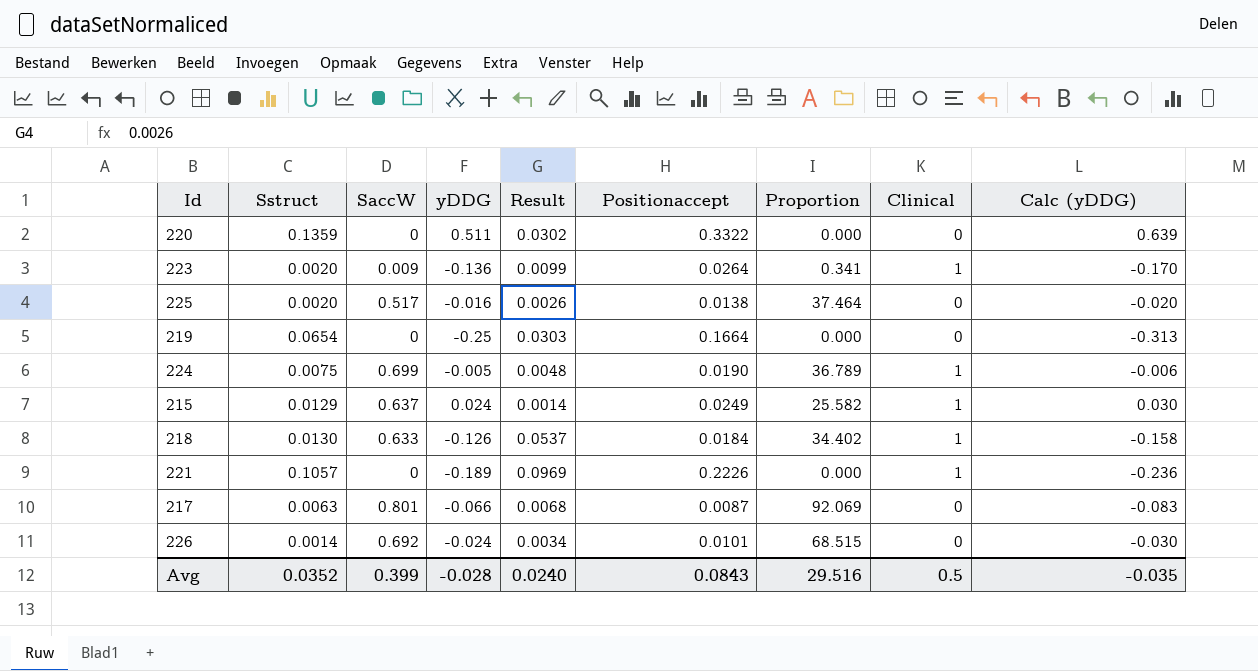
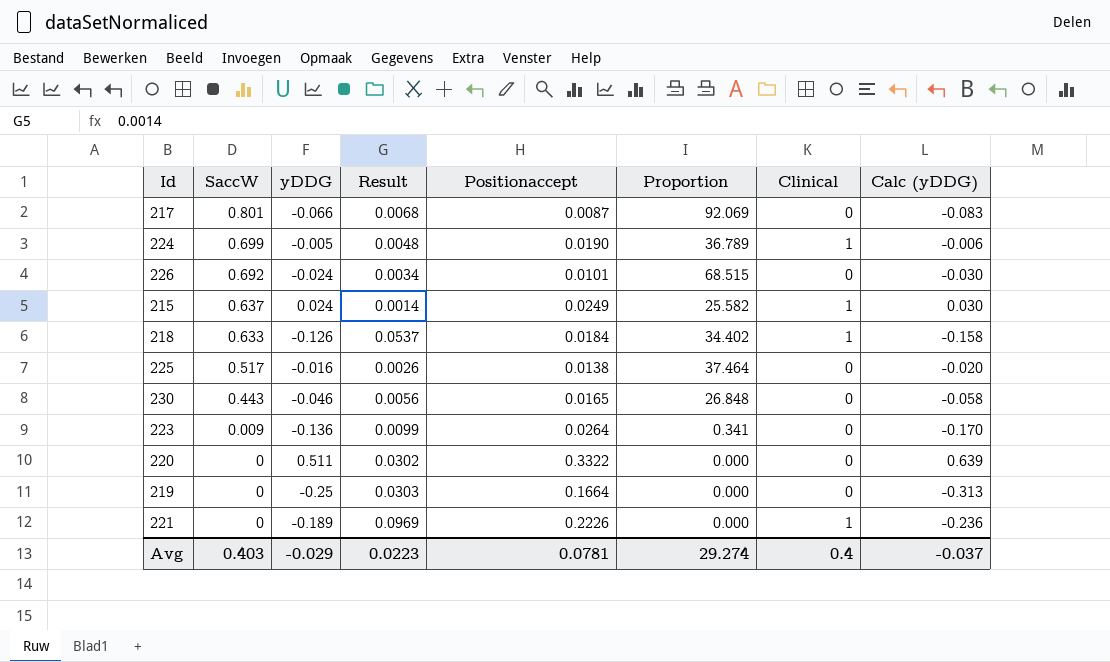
row order: none -> SaccW descending
column Sstruct | position: 2 -> none
row 230: none -> 0.443 | -0.046 | 0.0056 | 0.0165 | 26.848 | 0 | -0.058
223 | Clinical: 1 -> 0
Avg | SaccW: 0.399 -> 0.403
Avg | yDDG: -0.028 -> -0.029
Avg | Result: 0.0240 -> 0.0223
Avg | Positionaccept: 0.0843 -> 0.0781
Avg | Proportion: 29.516 -> 29.274
Avg | Clinical: 0.5 -> 0.4
Avg | Calc (yDDG): -0.035 -> -0.037

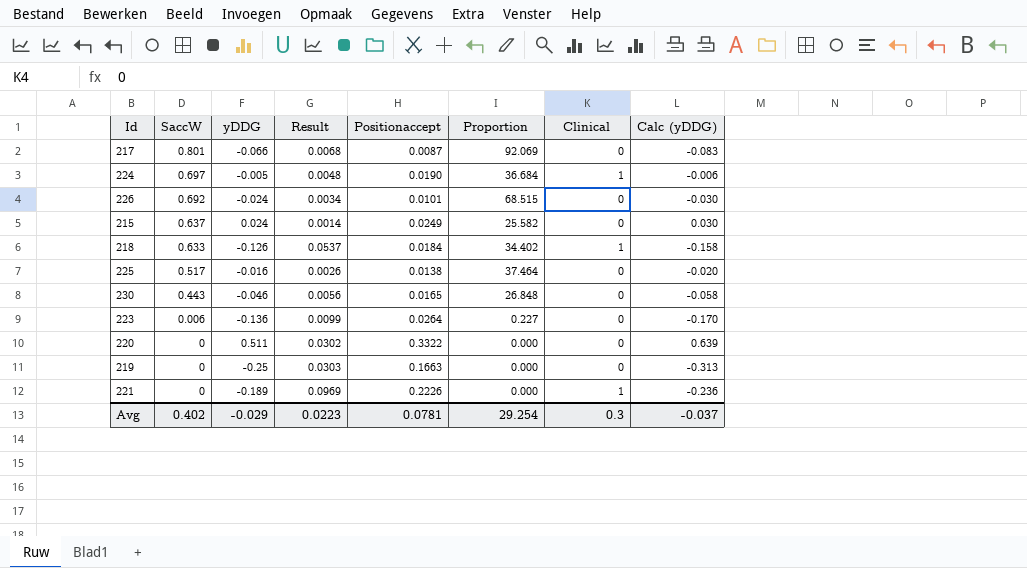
224 | SaccW: 0.699 -> 0.697
224 | Proportion: 36.789 -> 36.684
215 | Clinical: 1 -> 0
223 | SaccW: 0.009 -> 0.006
223 | Proportion: 0.341 -> 0.227
219 | Positionaccept: 0.1664 -> 0.1663
Avg | SaccW: 0.403 -> 0.402
Avg | Proportion: 29.274 -> 29.254
Avg | Clinical: 0.4 -> 0.3

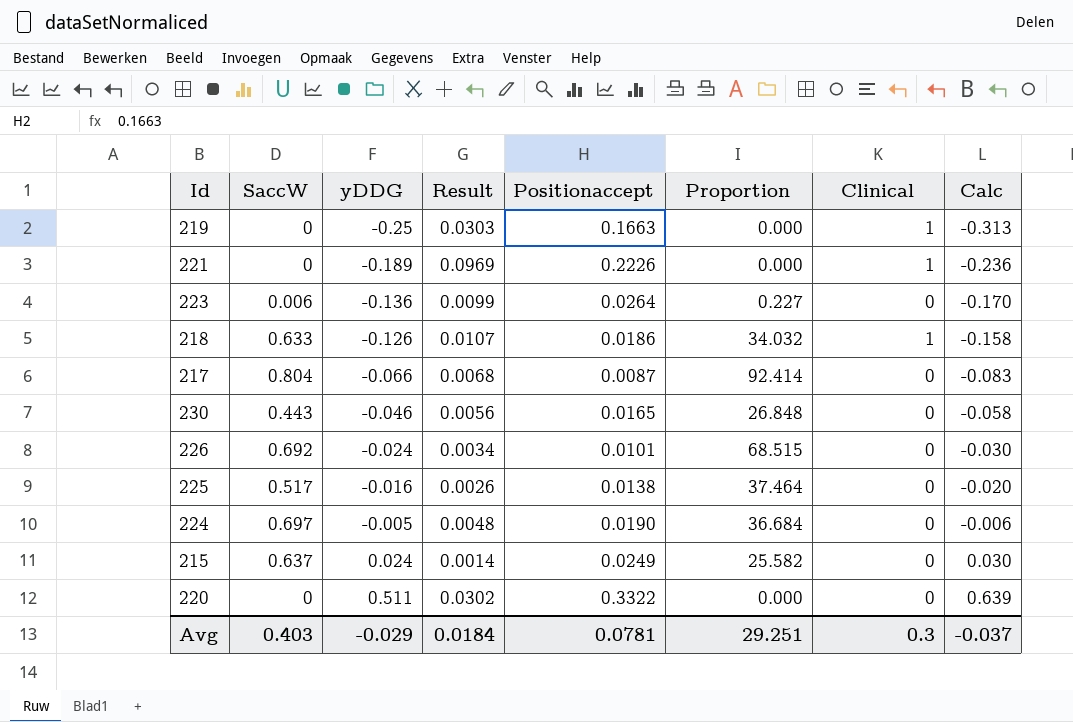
row order: SaccW descending -> yDDG ascending
column name: Calc (yDDG) -> Calc
219 | Clinical: 0 -> 1
218 | Result: 0.0537 -> 0.0107
218 | Positionaccept: 0.0184 -> 0.0186
218 | Proportion: 34.402 -> 34.032
217 | SaccW: 0.801 -> 0.804
217 | Proportion: 92.069 -> 92.414
224 | Clinical: 1 -> 0
Avg | SaccW: 0.402 -> 0.403
Avg | Result: 0.0223 -> 0.0184
Avg | Proportion: 29.254 -> 29.251

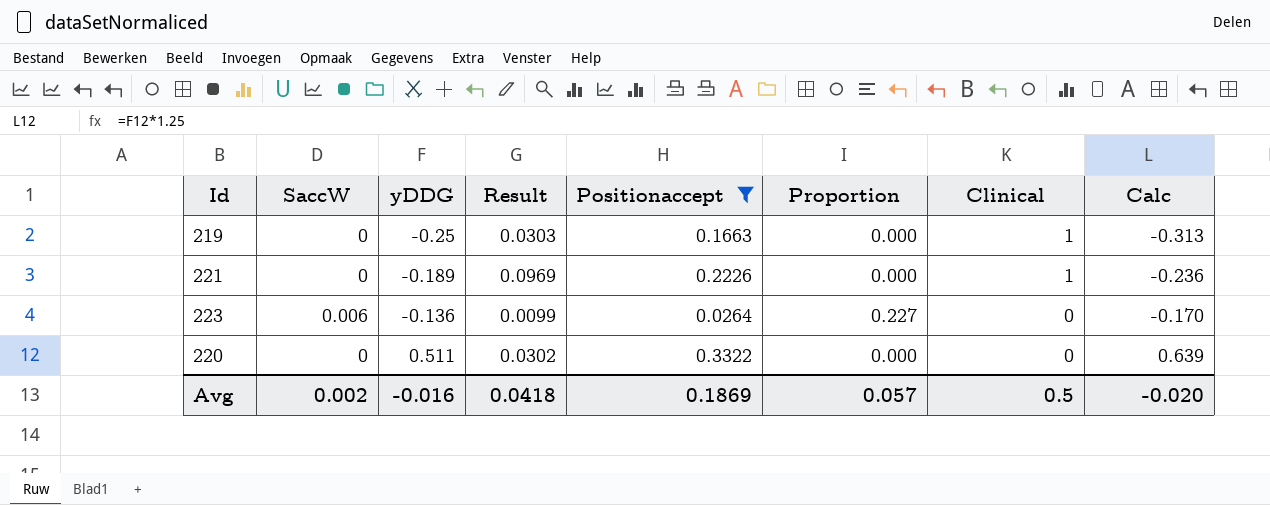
filter: none -> Positionaccept >= 0.0264
Avg | SaccW: 0.403 -> 0.002
Avg | yDDG: -0.029 -> -0.016
Avg | Result: 0.0184 -> 0.0418
Avg | Positionaccept: 0.0781 -> 0.1869
Avg | Proportion: 29.251 -> 0.057
Avg | Clinical: 0.3 -> 0.5
Avg | Calc: -0.037 -> -0.020

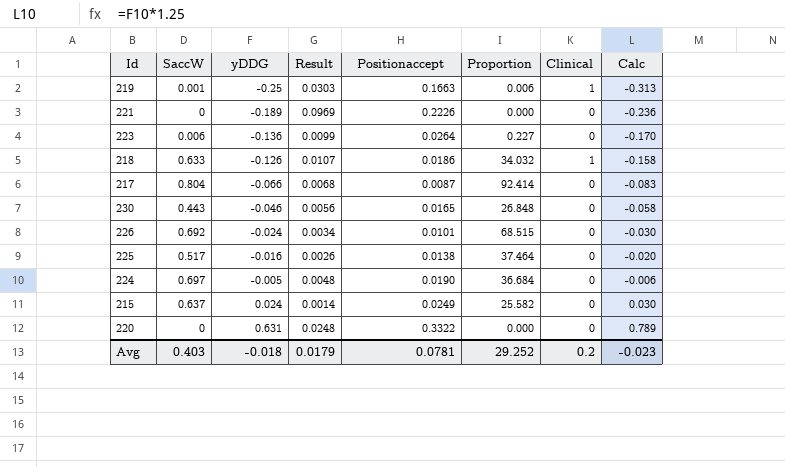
filter: Positionaccept >= 0.0264 -> none
219 | SaccW: 0 -> 0.001
219 | Proportion: 0.000 -> 0.006
221 | Clinical: 1 -> 0
220 | yDDG: 0.511 -> 0.631
220 | Result: 0.0302 -> 0.0248
220 | Calc: 0.639 -> 0.789
Avg | SaccW: 0.002 -> 0.403
Avg | yDDG: -0.016 -> -0.018
Avg | Result: 0.0418 -> 0.0179
Avg | Positionaccept: 0.1869 -> 0.0781
Avg | Proportion: 0.057 -> 29.252
Avg | Clinical: 0.5 -> 0.2
Avg | Calc: -0.020 -> -0.023

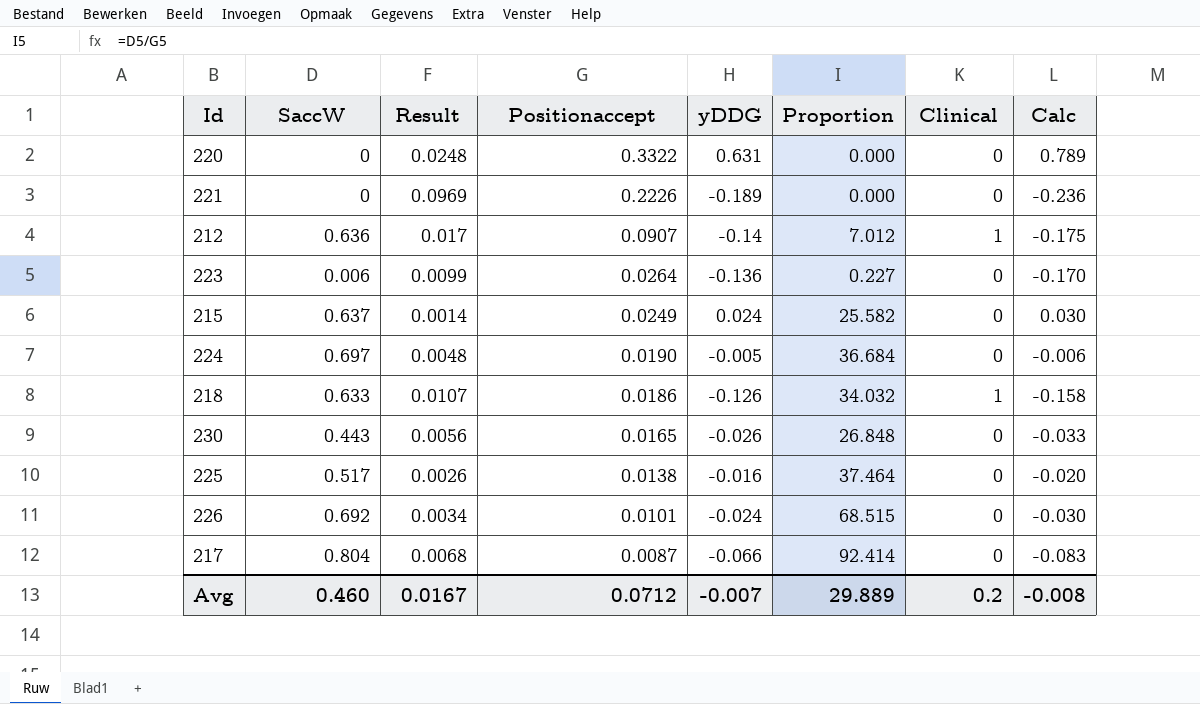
row order: yDDG ascending -> Positionaccept descending
column yDDG | position: 3 -> 5
row 219: 0.001 | -0.25 | 0.0303 | 0.1663 | 0.006 | 1 | -0.313 -> none
row 212: none -> 0.636 | 0.017 | 0.0907 | -0.14 | 7.012 | 1 | -0.175
230 | yDDG: -0.046 -> -0.026
230 | Calc: -0.058 -> -0.033
Avg | SaccW: 0.403 -> 0.460
Avg | Result: 0.0179 -> 0.0167
Avg | Positionaccept: 0.0781 -> 0.0712
Avg | yDDG: -0.018 -> -0.007
Avg | Proportion: 29.252 -> 29.889
Avg | Calc: -0.023 -> -0.008

